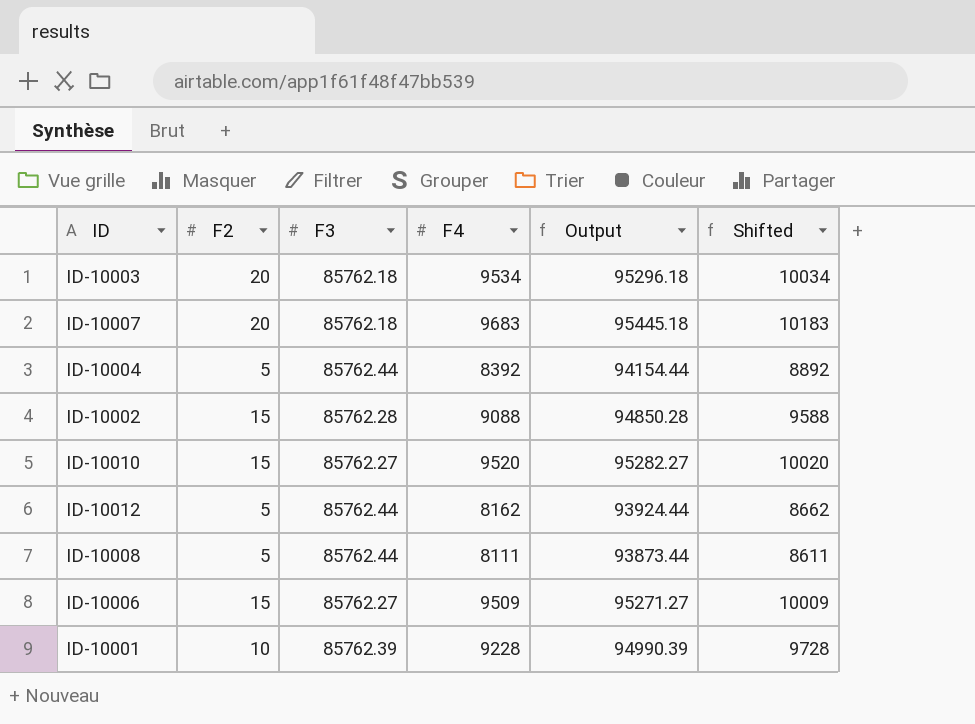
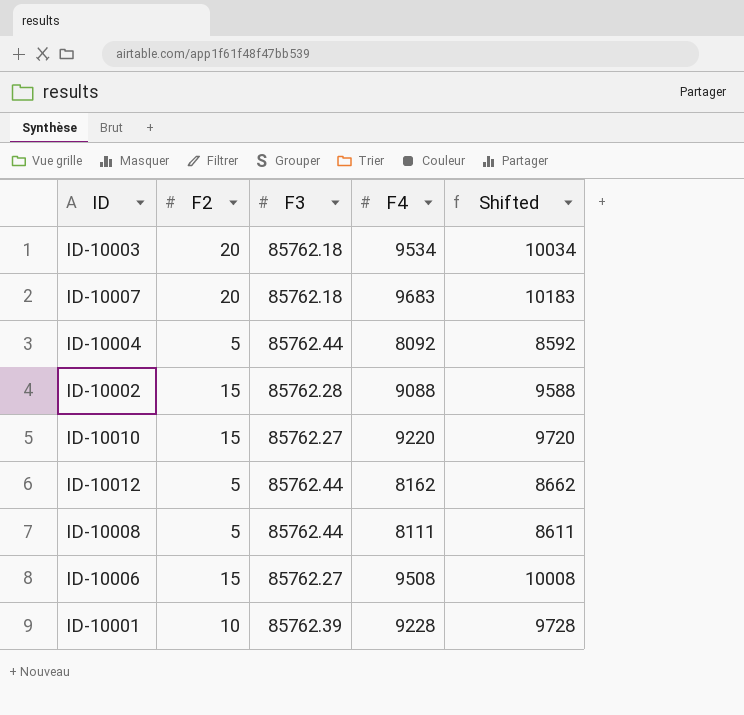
column Output | formula: [F3] + [F4] -> none
ID-10004 | F4: 8392 -> 8092
ID-10004 | Shifted: 8892 -> 8592
ID-10010 | F4: 9520 -> 9220
ID-10010 | Shifted: 10020 -> 9720
ID-10006 | F4: 9509 -> 9508
ID-10006 | Shifted: 10009 -> 10008

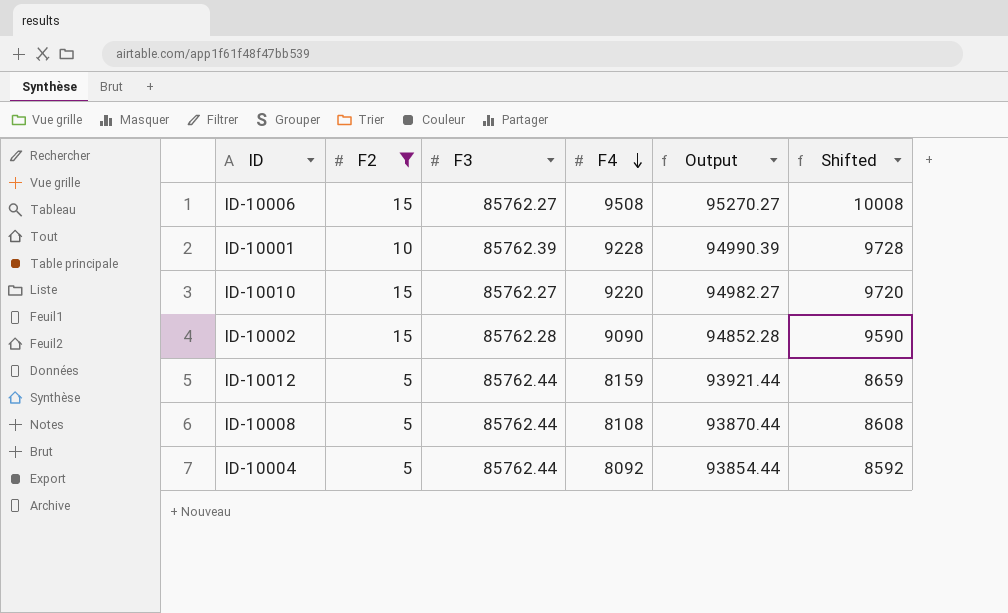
filter: none -> F2 != 20
row order: none -> F4 descending
column Output | formula: none -> [F3] + [F4]
ID-10002 | F4: 9088 -> 9090
ID-10002 | Shifted: 9588 -> 9590
ID-10012 | F4: 8162 -> 8159
ID-10012 | Shifted: 8662 -> 8659
ID-10008 | F4: 8111 -> 8108
ID-10008 | Shifted: 8611 -> 8608

